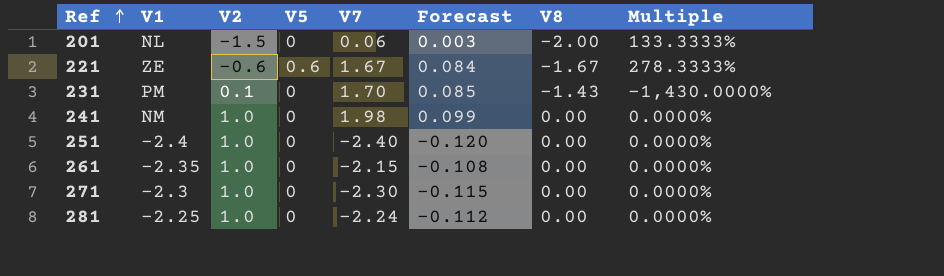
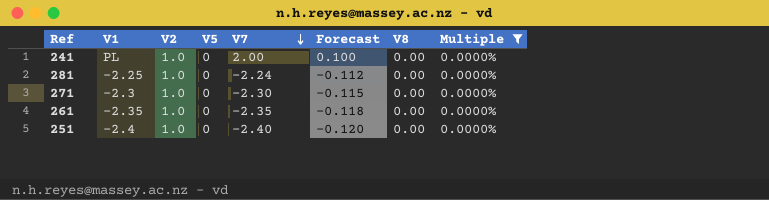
filter: none -> Multiple = 0.0000%
row order: Ref ascending -> V7 descending
241 | V1: NM -> PL
241 | V7: 1.98 -> 2.00
241 | Forecast: 0.099 -> 0.100
261 | V7: -2.15 -> -2.35
261 | Forecast: -0.108 -> -0.118

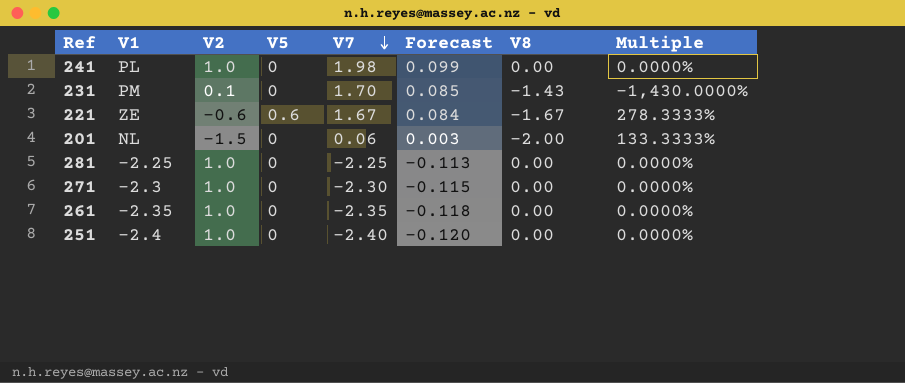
filter: Multiple = 0.0000% -> none
241 | V7: 2.00 -> 1.98
241 | Forecast: 0.100 -> 0.099
281 | V7: -2.24 -> -2.25
281 | Forecast: -0.112 -> -0.113

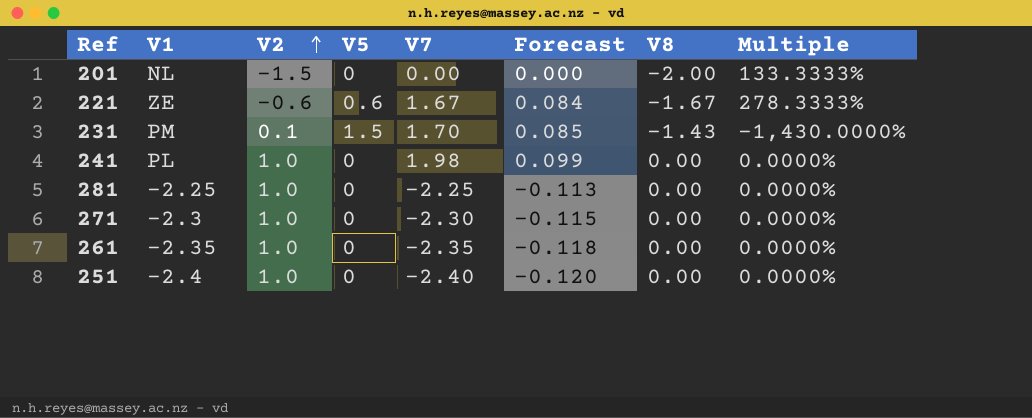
row order: V7 descending -> V2 ascending
201 | V7: 0.06 -> 0.00
201 | Forecast: 0.003 -> 0.000
231 | V5: 0 -> 1.5

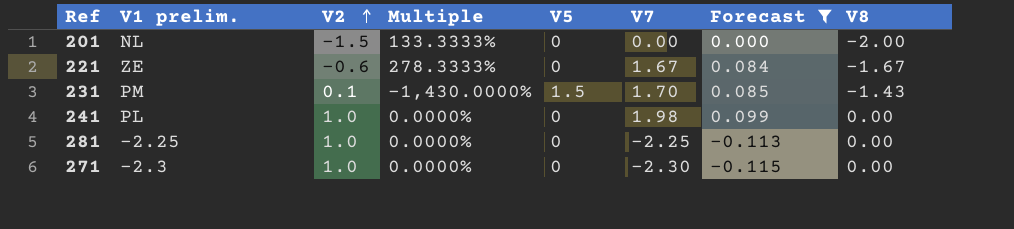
filter: none -> Forecast >= -0.115
column name: V1 -> V1 prelim.
column Multiple | position: 8 -> 4
221 | V5: 0.6 -> 0

